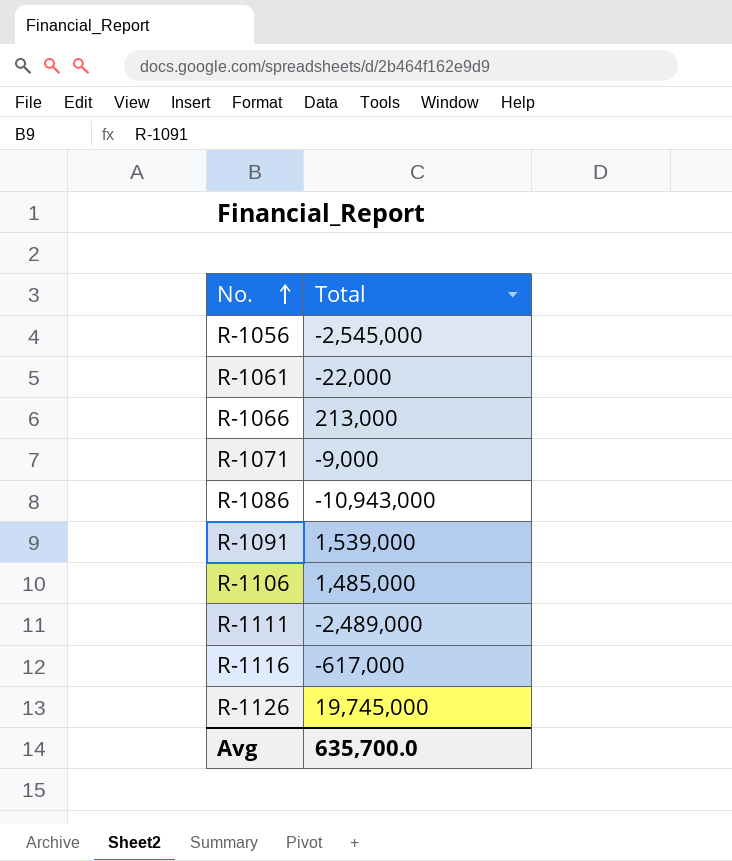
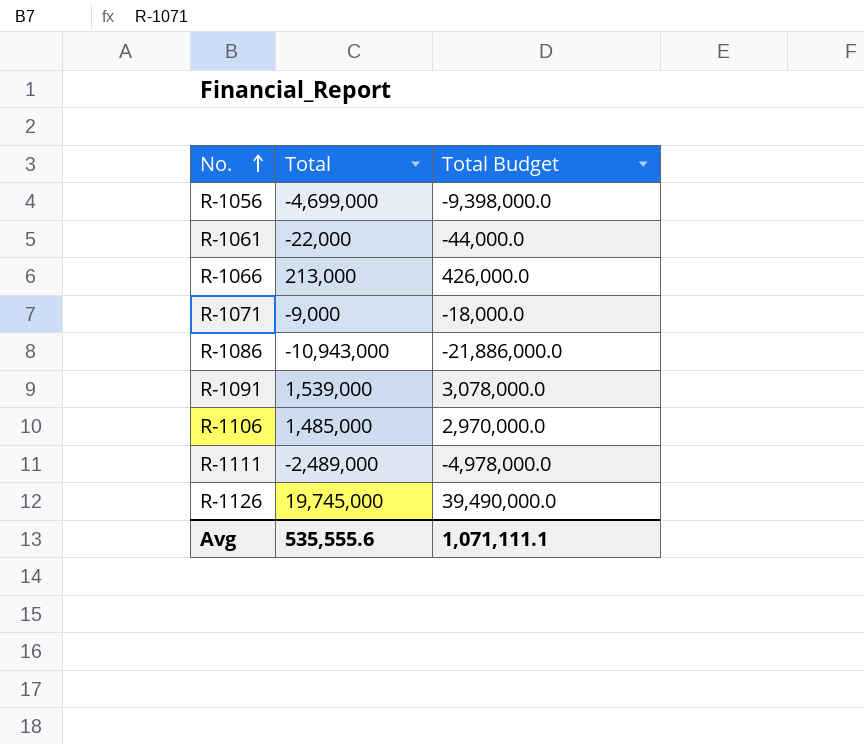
column Total Budget | formula: none -> [Total] * 2
row R-1116: -617,000 -> none
R-1056 | Total: -2,545,000 -> -4,699,000
Avg | Total: 635,700.0 -> 535,555.6

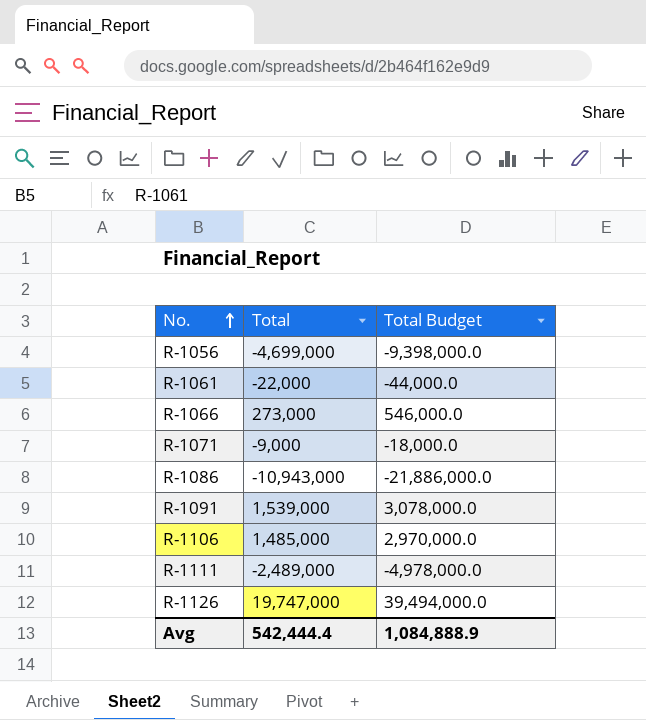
R-1066 | Total: 213,000 -> 273,000
R-1066 | Total Budget: 426,000.0 -> 546,000.0
R-1126 | Total: 19,745,000 -> 19,747,000
R-1126 | Total Budget: 39,490,000.0 -> 39,494,000.0
Avg | Total: 535,555.6 -> 542,444.4
Avg | Total Budget: 1,071,111.1 -> 1,084,888.9

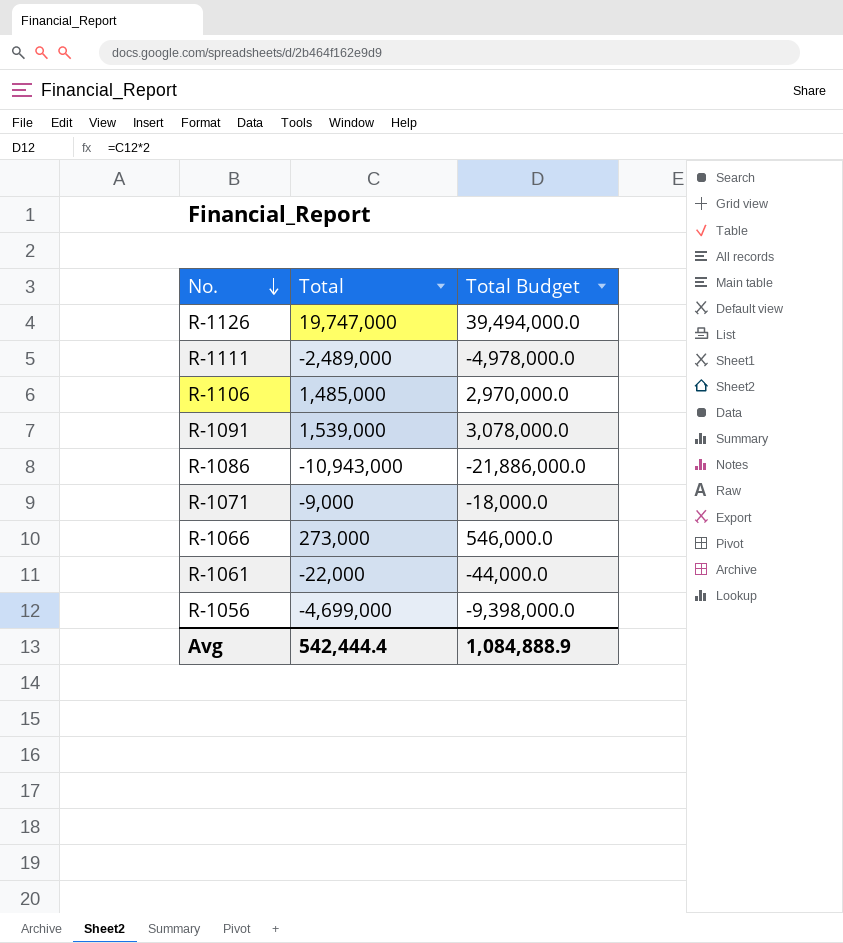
row order: No. ascending -> No. descending

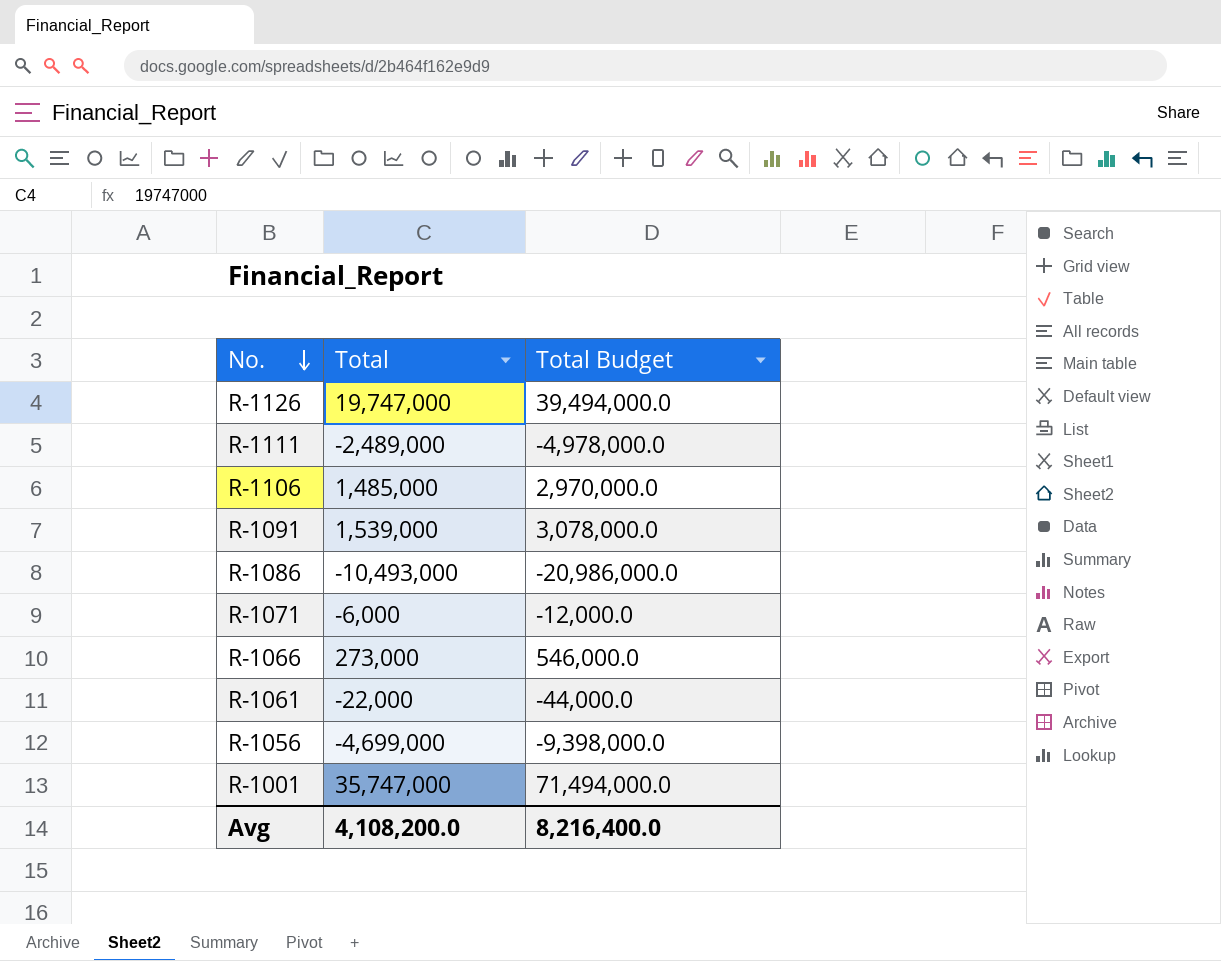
R-1086 | Total: -10,943,000 -> -10,493,000
R-1086 | Total Budget: -21,886,000.0 -> -20,986,000.0
R-1071 | Total: -9,000 -> -6,000
R-1071 | Total Budget: -18,000.0 -> -12,000.0
row R-1001: none -> 35,747,000 | 71,494,000.0
Avg | Total: 542,444.4 -> 4,108,200.0
Avg | Total Budget: 1,084,888.9 -> 8,216,400.0

